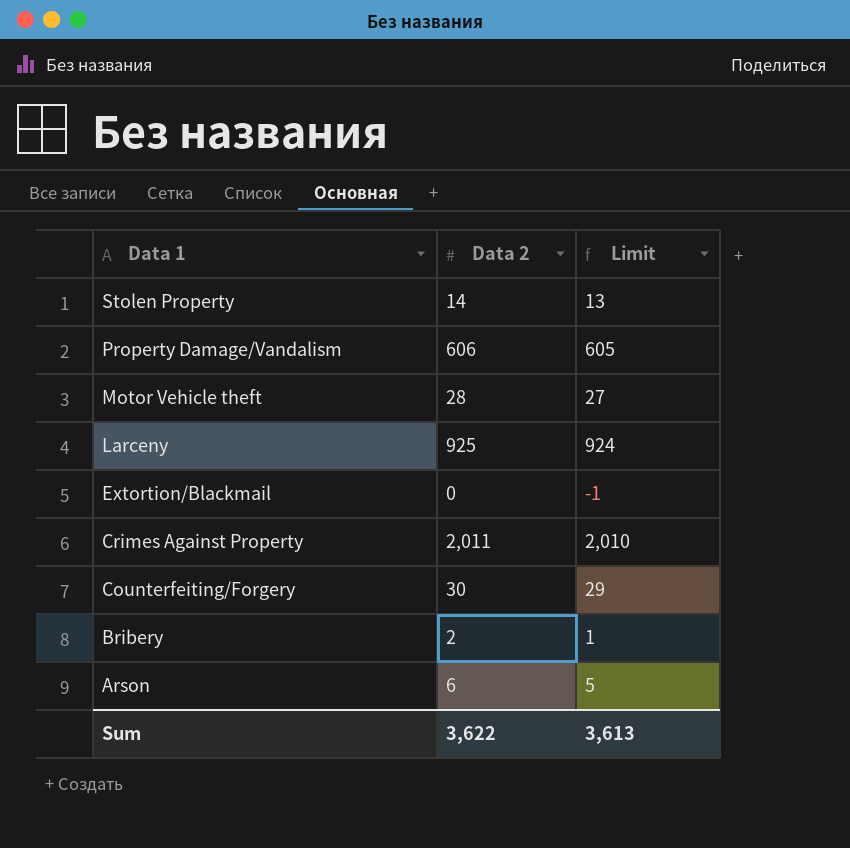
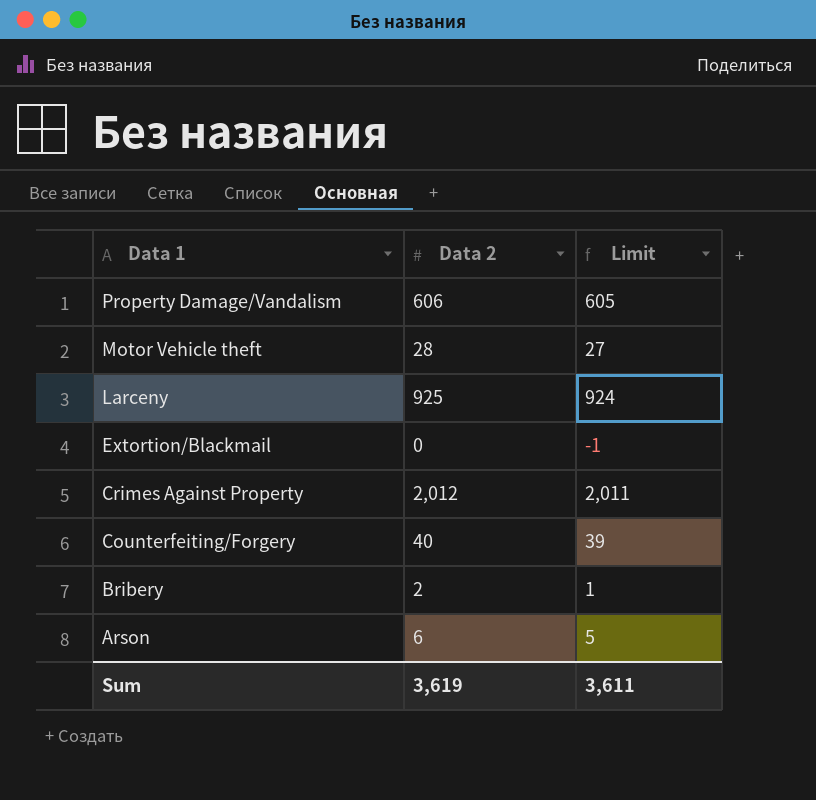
row Stolen Property: 14 | 13 -> none
Crimes Against Property | Data 2: 2,011 -> 2,012
Crimes Against Property | Limit: 2,010 -> 2,011
Counterfeiting/Forgery | Data 2: 30 -> 40
Counterfeiting/Forgery | Limit: 29 -> 39
Sum | Data 2: 3,622 -> 3,619
Sum | Limit: 3,613 -> 3,611

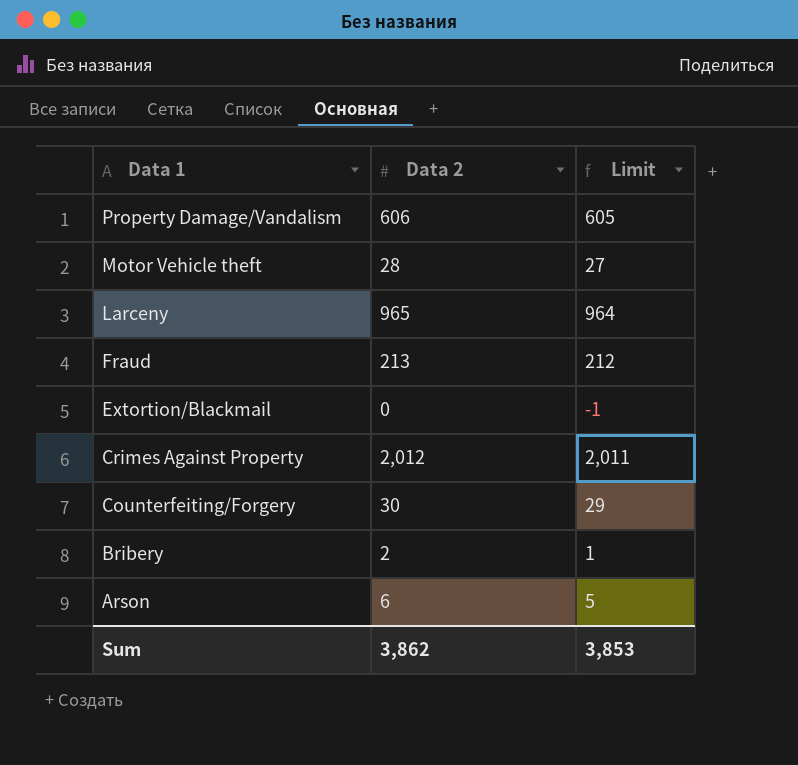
Larceny | Data 2: 925 -> 965
Larceny | Limit: 924 -> 964
row Fraud: none -> 213 | 212
Counterfeiting/Forgery | Data 2: 40 -> 30
Counterfeiting/Forgery | Limit: 39 -> 29
Sum | Data 2: 3,619 -> 3,862
Sum | Limit: 3,611 -> 3,853

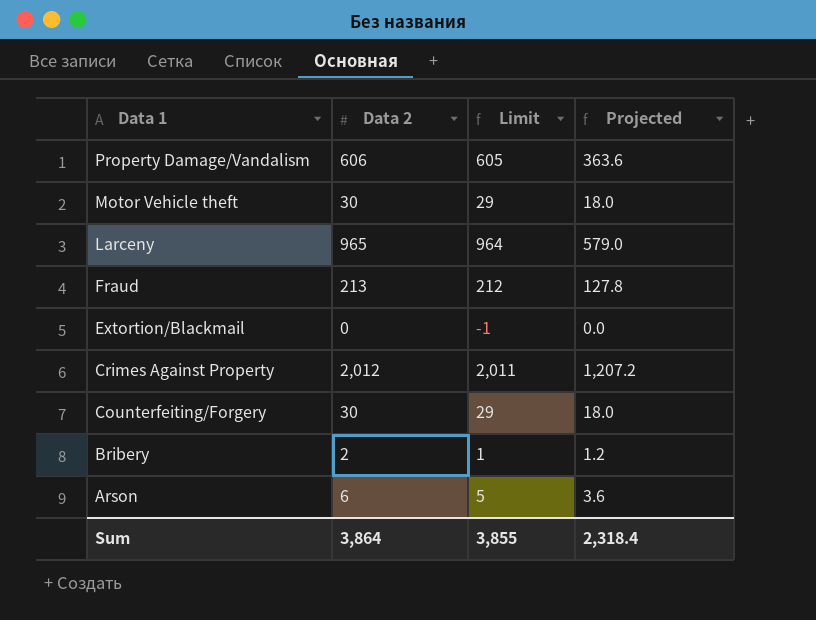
column Projected | formula: none -> [Data 2] * 0.6
Motor Vehicle theft | Data 2: 28 -> 30
Motor Vehicle theft | Limit: 27 -> 29
Sum | Data 2: 3,862 -> 3,864
Sum | Limit: 3,853 -> 3,855

